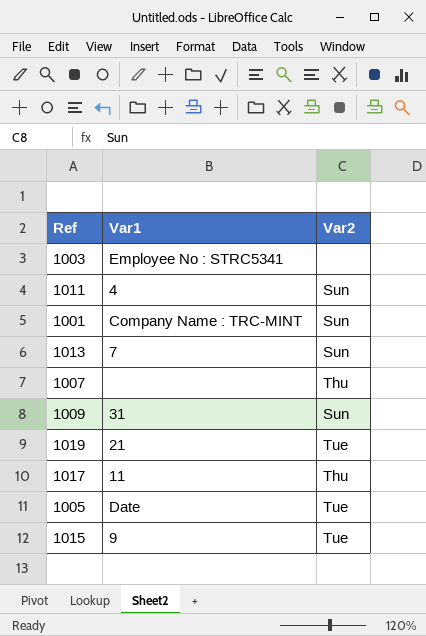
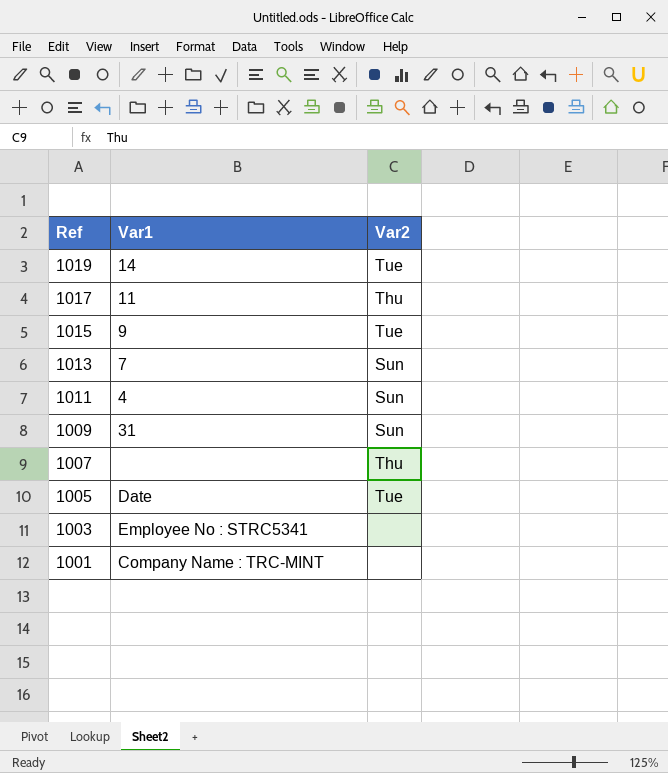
row order: none -> Ref descending
1019 | Var1: 21 -> 14
1001 | Var2: Sun -> none

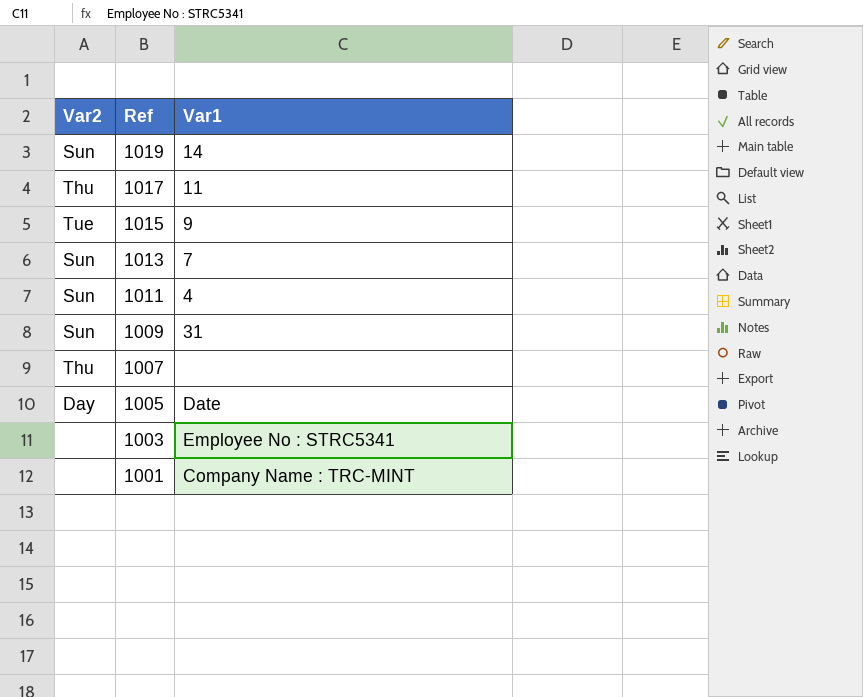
column Var2 | position: 3 -> 1
1019 | Var2: Tue -> Sun
1005 | Var2: Tue -> Day

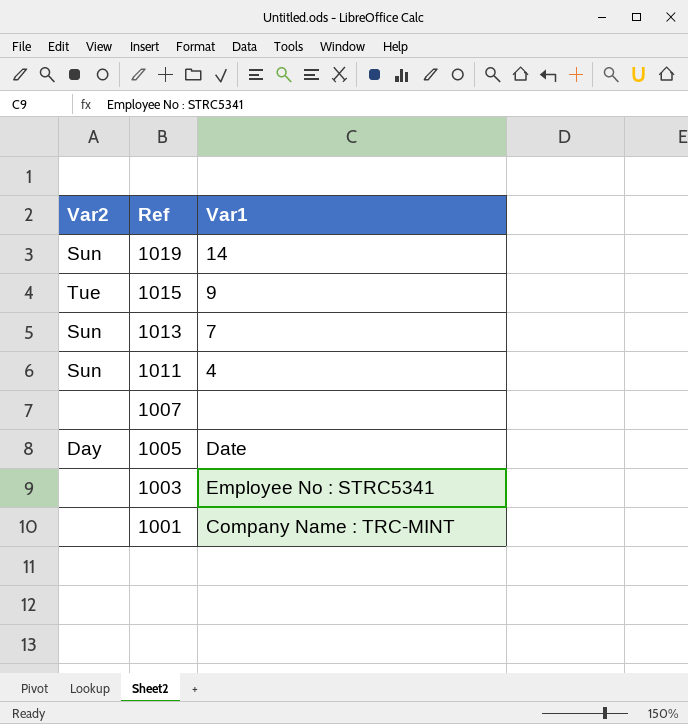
row 1017: Thu | 11 -> none
row 1009: Sun | 31 -> none
1007 | Var2: Thu -> none

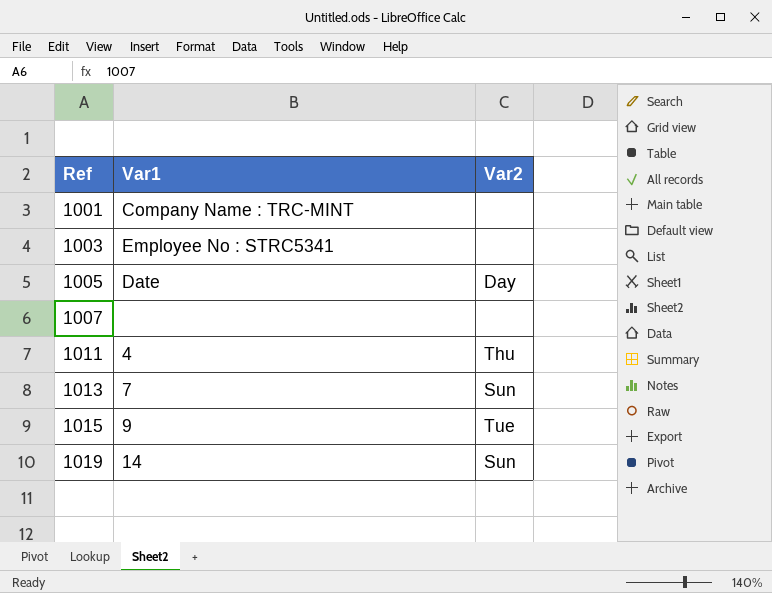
row order: Ref descending -> Ref ascending
column Var2 | position: 1 -> 3
1011 | Var2: Sun -> Thu

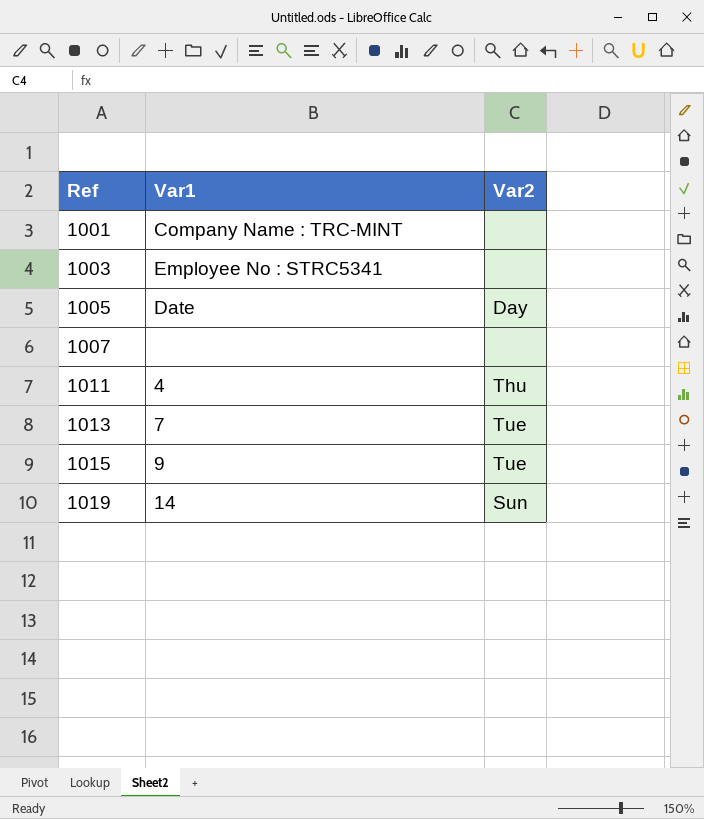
1013 | Var2: Sun -> Tue

